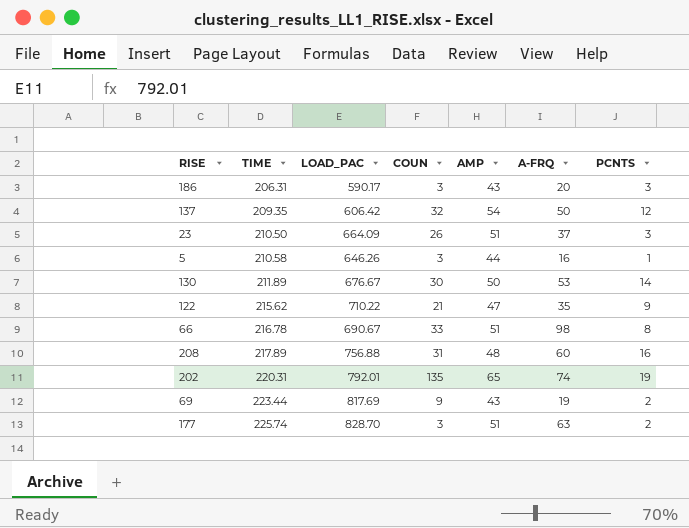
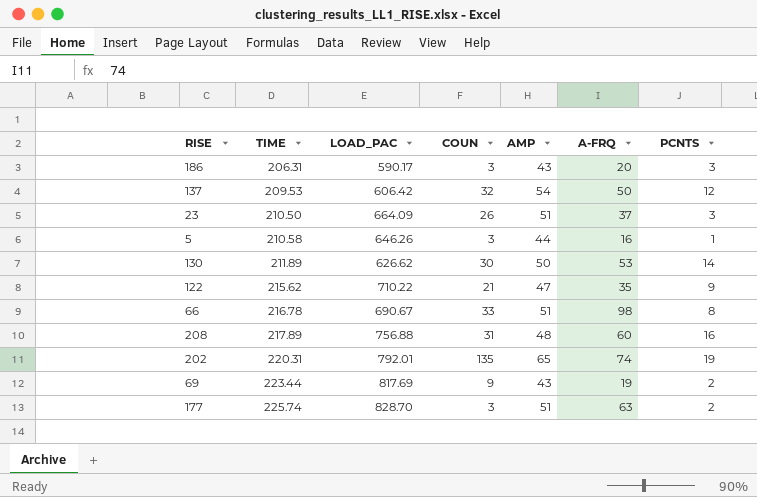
137 | TIME: 209.35 -> 209.53
130 | LOAD_PAC: 676.67 -> 626.62

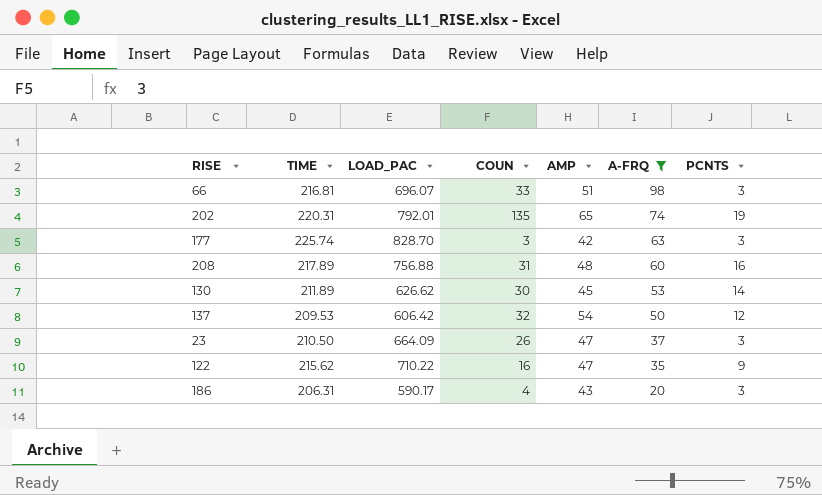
filter: none -> A-FRQ >= 20
row order: TIME ascending -> A-FRQ descending
66 | TIME: 216.78 -> 216.81
66 | LOAD_PAC: 690.67 -> 696.07
66 | PCNTS: 8 -> 3
177 | AMP: 51 -> 42
177 | PCNTS: 2 -> 3
130 | AMP: 50 -> 45
23 | AMP: 51 -> 47
122 | COUN: 21 -> 16
186 | COUN: 3 -> 4

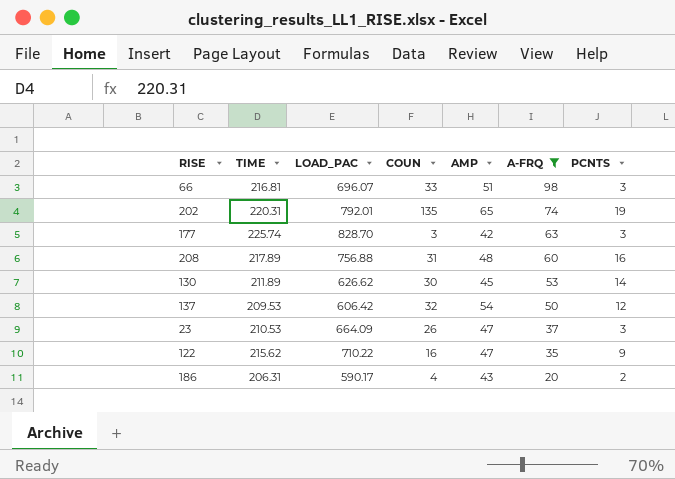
23 | TIME: 210.50 -> 210.53
186 | PCNTS: 3 -> 2

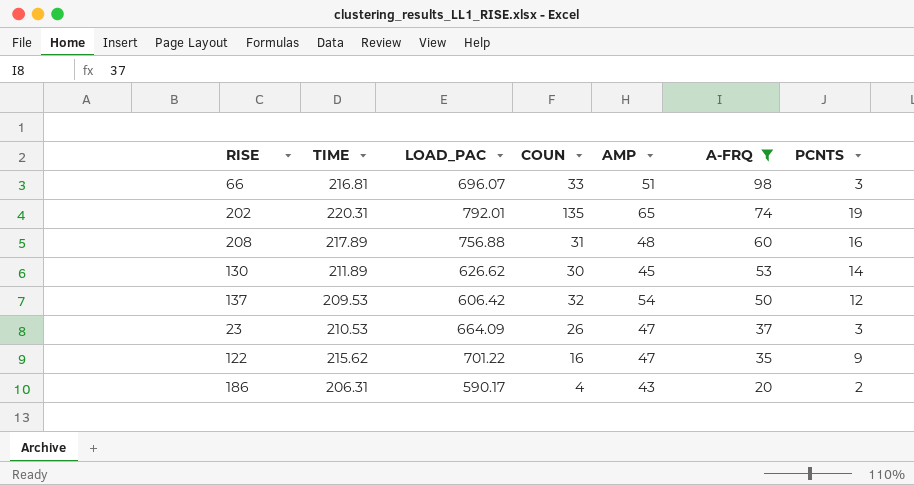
row 177: 225.74 | 828.70 | 3 | 42 | 63 | 3 -> none
122 | LOAD_PAC: 710.22 -> 701.22

